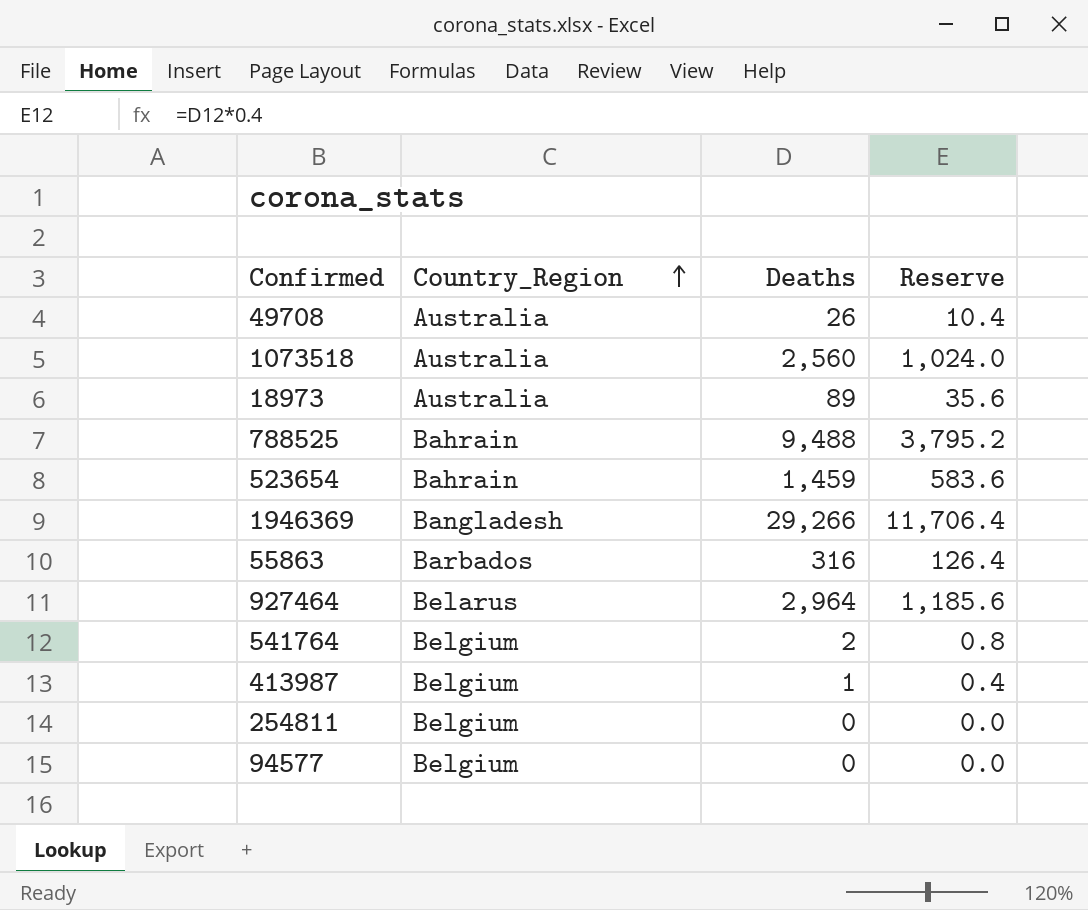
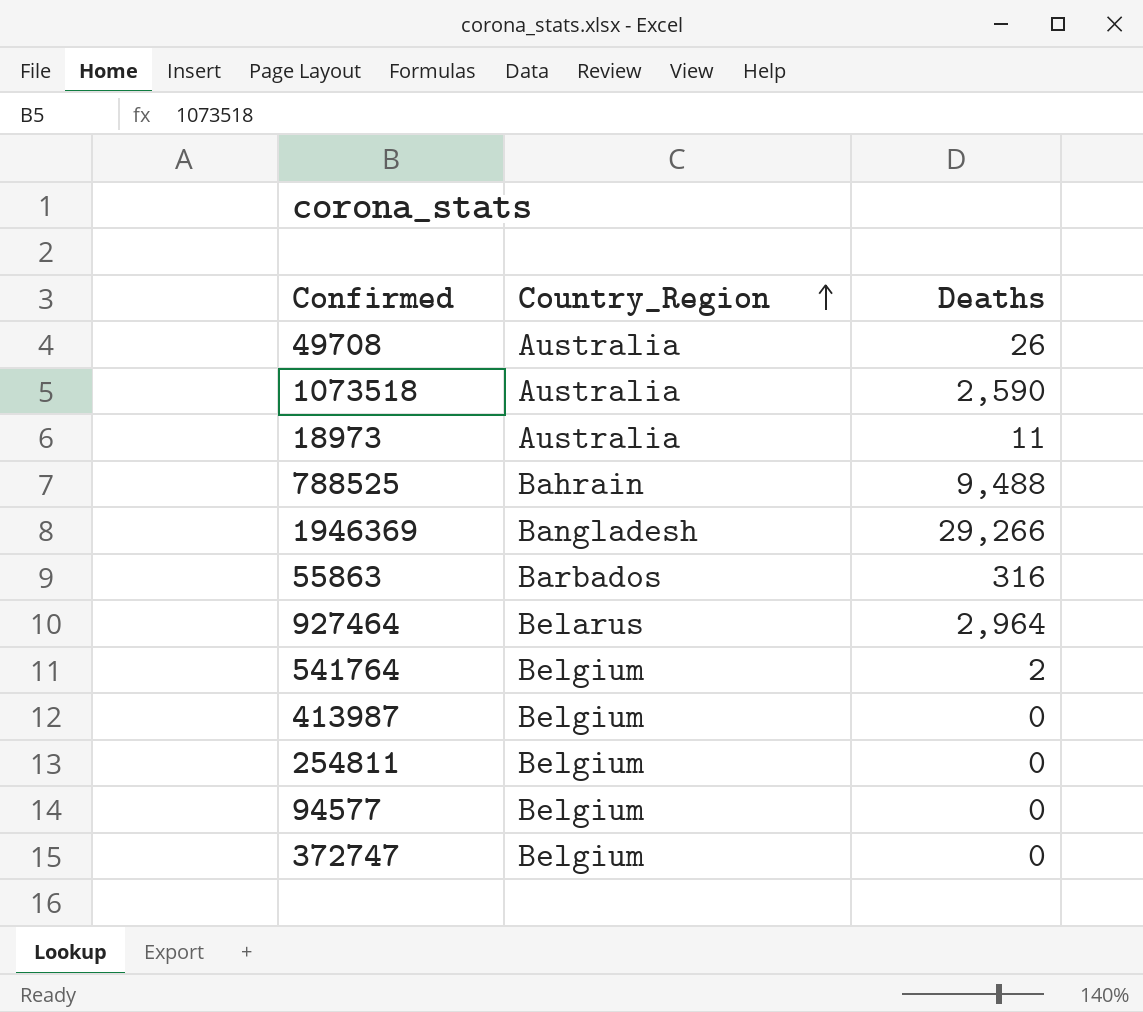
column Reserve | formula: [Deaths] * 0.4 -> none
row 523654: Bahrain | 1,459 | 583.6 -> none
1073518 | Deaths: 2,560 -> 2,590
18973 | Deaths: 89 -> 11
413987 | Deaths: 1 -> 0
row 372747: none -> Belgium | 0

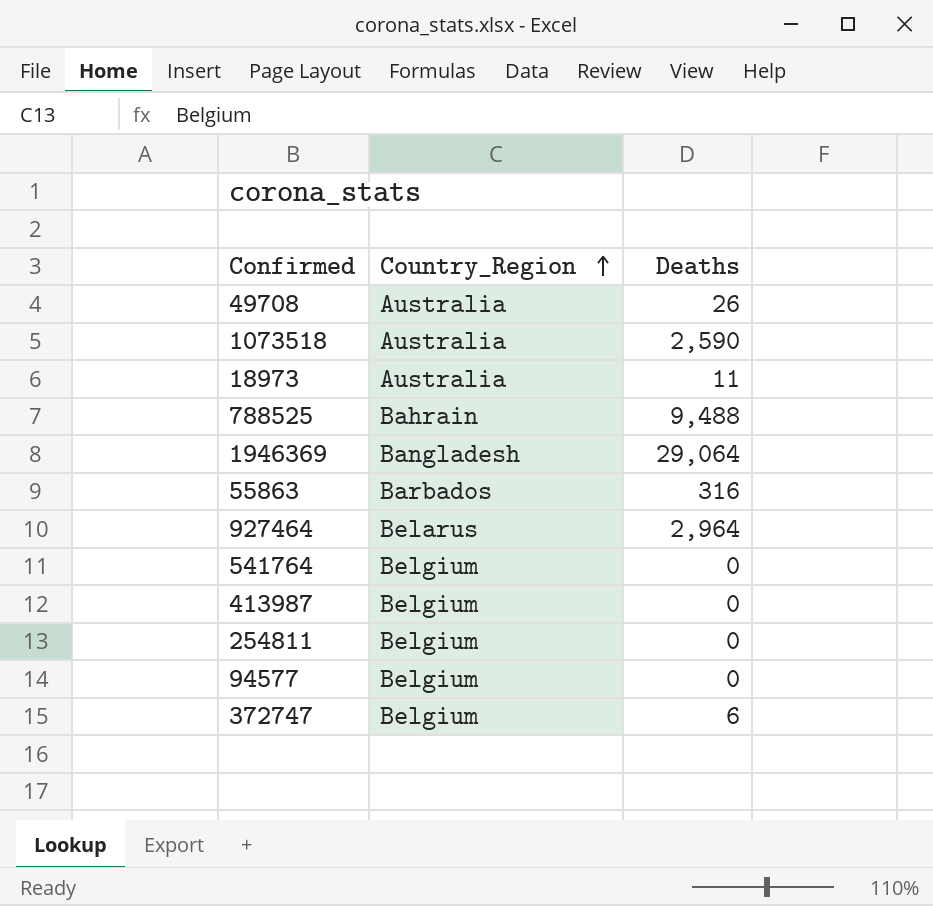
1946369 | Deaths: 29,266 -> 29,064
541764 | Deaths: 2 -> 0
372747 | Deaths: 0 -> 6

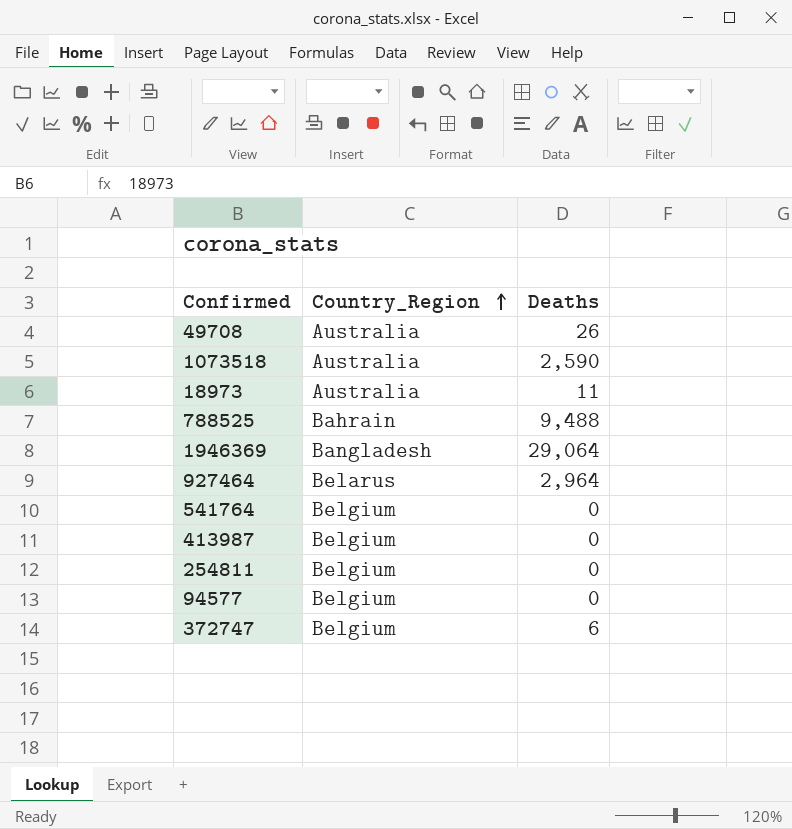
row 55863: Barbados | 316 -> none

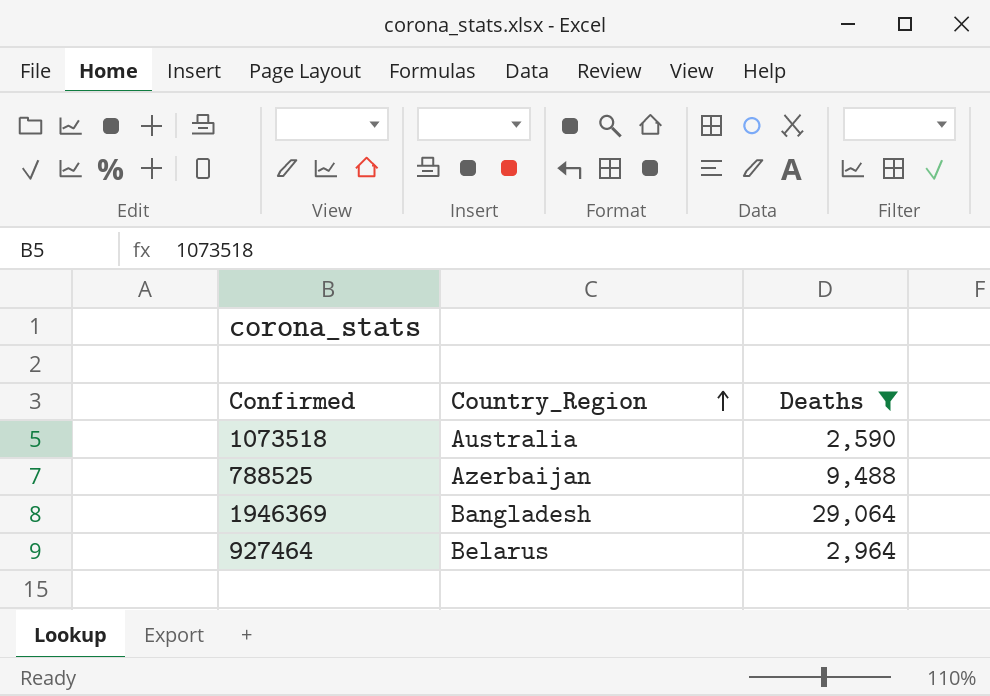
filter: none -> Deaths >= 2,590
788525 | Country_Region: Bahrain -> Azerbaijan

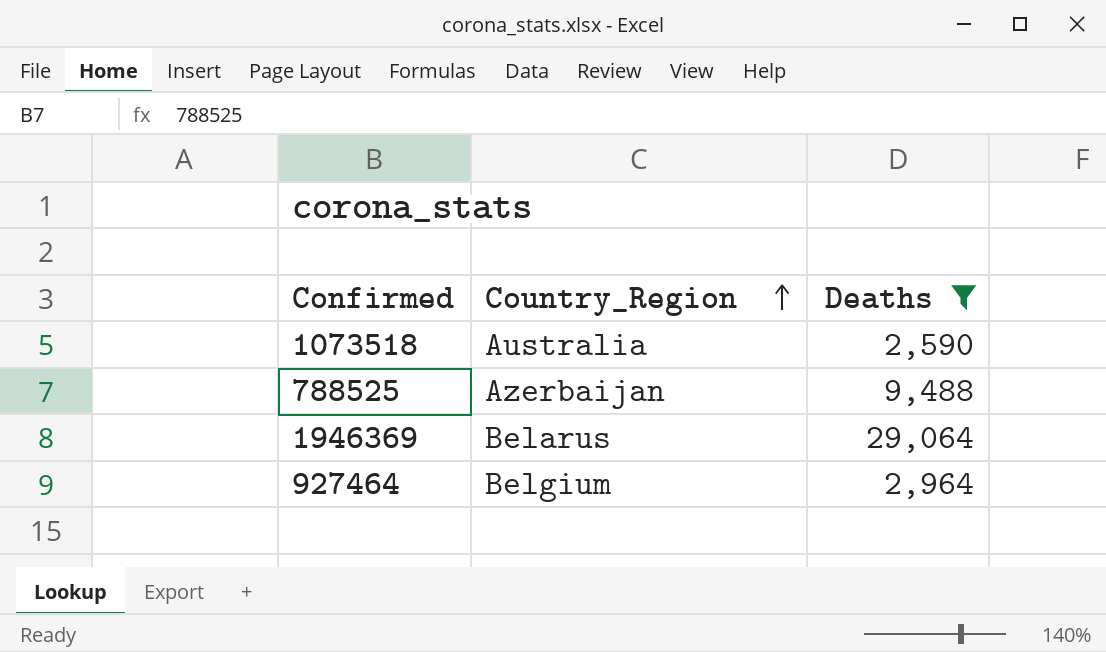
1946369 | Country_Region: Bangladesh -> Belarus
927464 | Country_Region: Belarus -> Belgium

